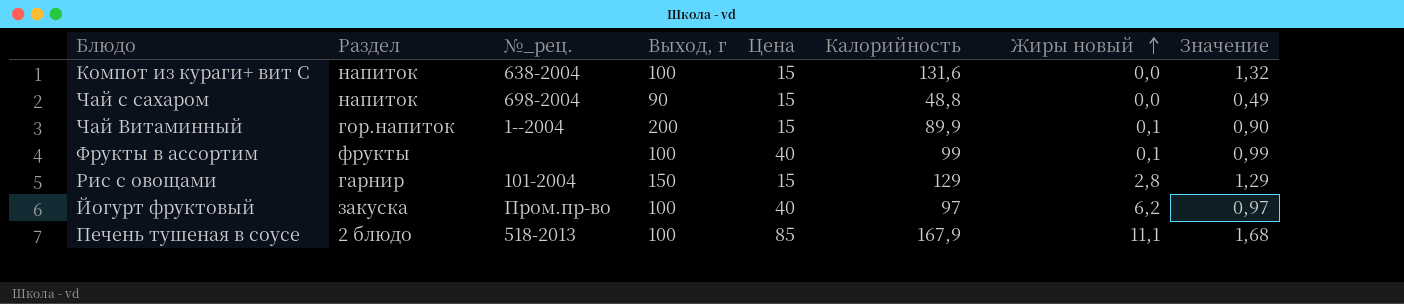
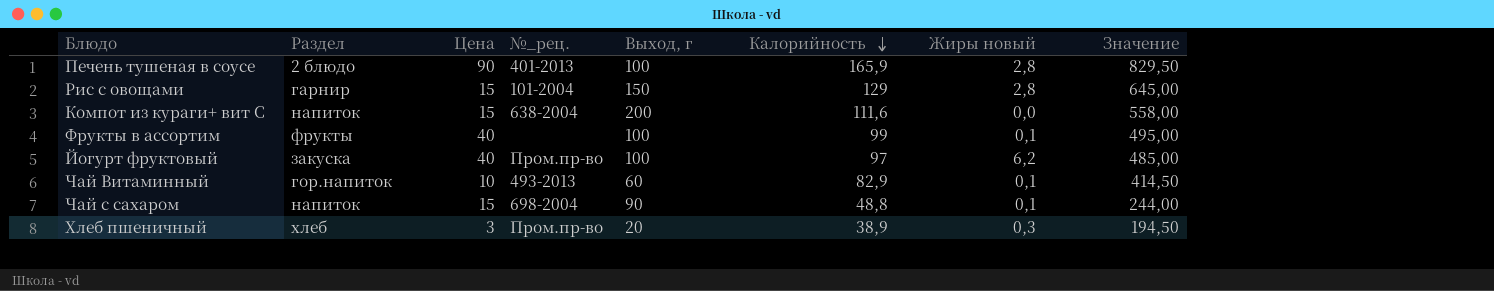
row order: Жиры новый ascending -> Калорийность descending
column Цена | position: 5 -> 3
column Значение | formula: [Калорийность] * 0,01 -> [Калорийность] * 5
Печень тушеная в соусе | Цена: 85 -> 90
Печень тушеная в соусе | №_рец.: 518-2013 -> 401-2013
Печень тушеная в соусе | Калорийность: 167,9 -> 165,9
Печень тушеная в соусе | Жиры новый: 11,1 -> 2,8
Компот из кураги+ вит С | Выход, г: 100 -> 200
Компот из кураги+ вит С | Калорийность: 131,6 -> 111,6
Чай Витаминный | Цена: 15 -> 10
Чай Витаминный | №_рец.: 1--2004 -> 493-2013
Чай Витаминный | Выход, г: 200 -> 60
Чай Витаминный | Калорийность: 89,9 -> 82,9
Чай с сахаром | Жиры новый: 0,0 -> 0,1
row Хлеб пшеничный: none -> хлеб | 3 | Пром.пр-во | 20 | 38,9 | 0,3 | 194,50

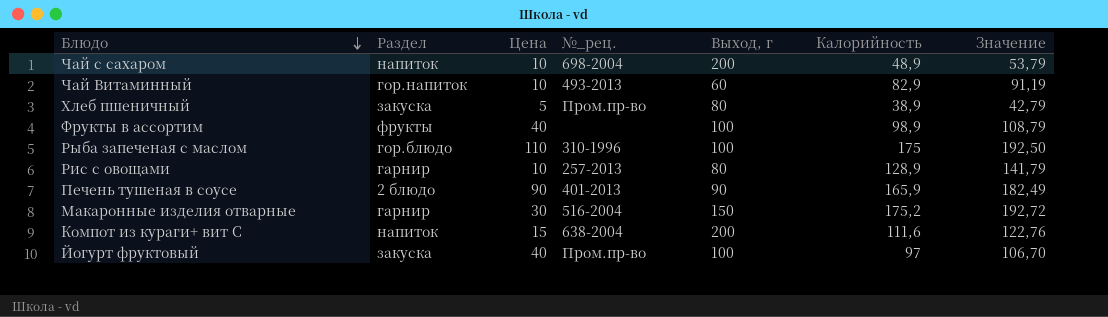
row order: Калорийность descending -> Блюдо descending
column Жиры новый | position: 7 -> none
column Значение | formula: [Калорийность] * 5 -> [Калорийность] * 1,1
Чай с сахаром | Цена: 15 -> 10
Чай с сахаром | Выход, г: 90 -> 200
Чай с сахаром | Калорийность: 48,8 -> 48,9
Хлеб пшеничный | Раздел: хлеб -> закуска
Хлеб пшеничный | Цена: 3 -> 5
Хлеб пшеничный | Выход, г: 20 -> 80
Фрукты в ассортим | Калорийность: 99 -> 98,9
row Рыба запеченая с маслом: none -> гор.блюдо | 110 | 310-1996 | 100 | 175 | 192,50
Рис с овощами | Цена: 15 -> 10
Рис с овощами | №_рец.: 101-2004 -> 257-2013
Рис с овощами | Выход, г: 150 -> 80
Рис с овощами | Калорийность: 129 -> 128,9
Печень тушеная в соусе | Выход, г: 100 -> 90
row Макаронные изделия отварные: none -> гарнир | 30 | 516-2004 | 150 | 175,2 | 192,72

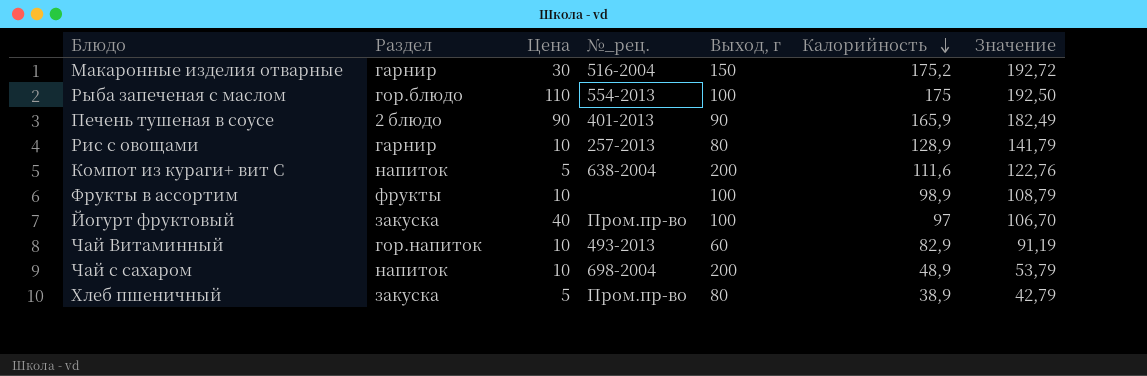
row order: Блюдо descending -> Калорийность descending
Рыба запеченая с маслом | №_рец.: 310-1996 -> 554-2013
Компот из кураги+ вит С | Цена: 15 -> 5
Фрукты в ассортим | Цена: 40 -> 10

